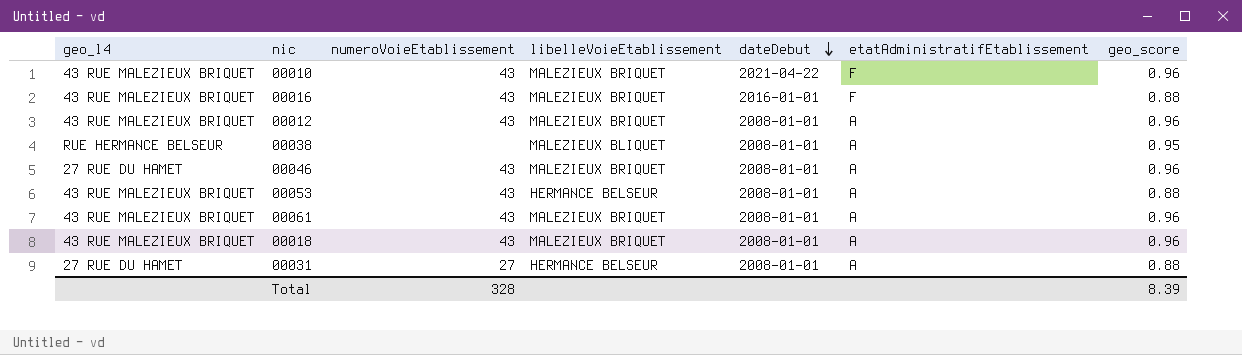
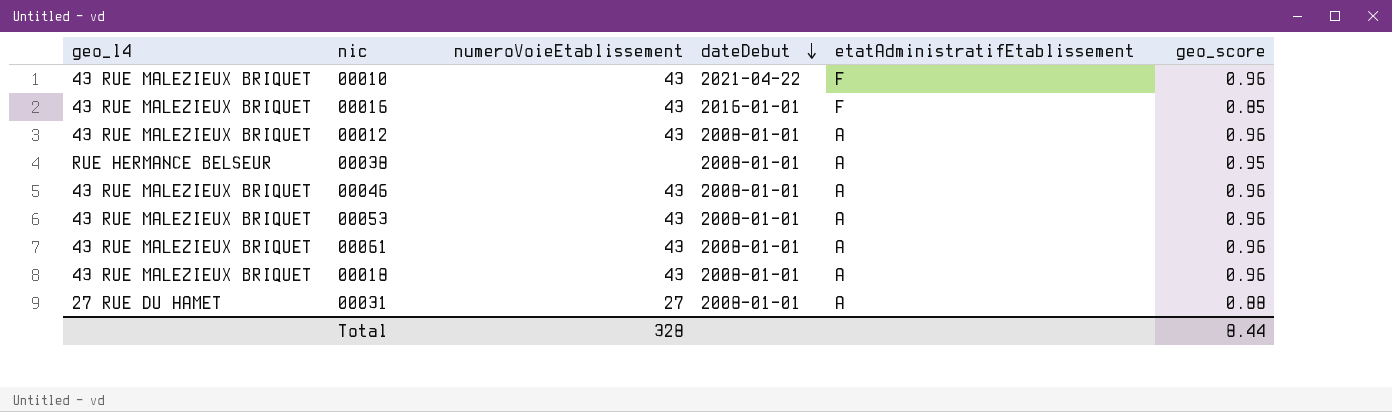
column libelleVoieEtablissement | position: 4 -> none
00016 | geo_score: 0.88 -> 0.85
00046 | geo_l4: 27 RUE DU HAMET -> 43 RUE MALEZIEUX BRIQUET
00053 | geo_score: 0.88 -> 0.96
Total | geo_score: 8.39 -> 8.44

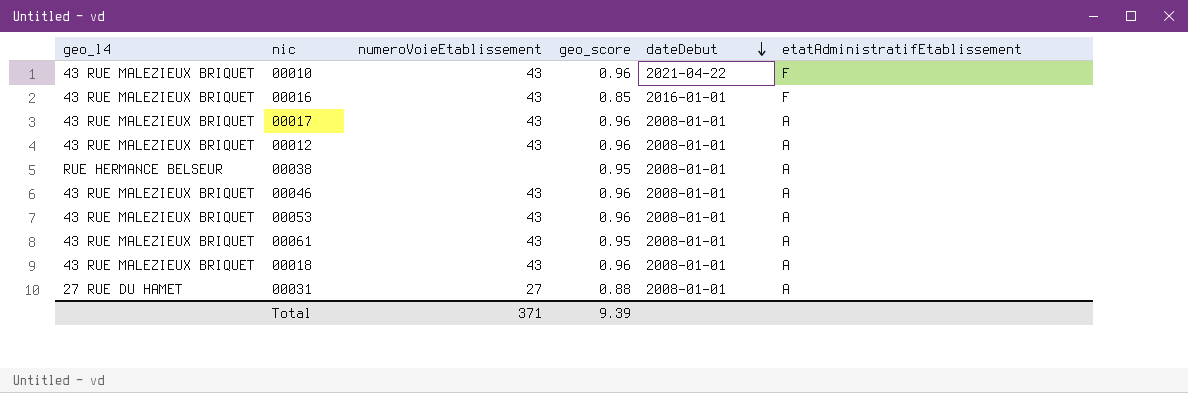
column geo_score | position: 6 -> 4
row 00017: none -> 43 RUE MALEZIEUX BRIQUET | 43 | 0.96 | 2008-01-01 | A
00061 | geo_score: 0.96 -> 0.95
Total | numeroVoieEtablissement: 328 -> 371
Total | geo_score: 8.44 -> 9.39

